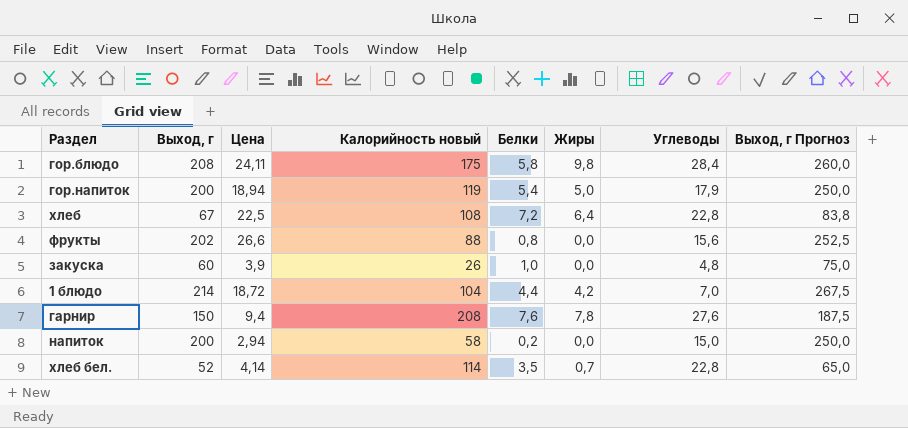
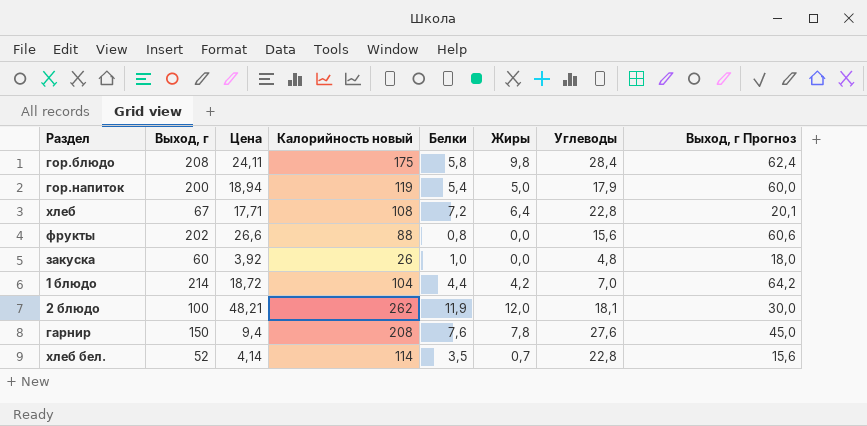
column Выход, г Прогноз | formula: [Выход, г] * 1,25 -> [Выход, г] * 0,3
row напиток: 200 | 2,94 | 58 | 0,2 | 0,0 | 15,0 | 250,0 -> none
хлеб | Цена: 22,5 -> 17,71
закуска | Цена: 3,9 -> 3,92
row 2 блюдо: none -> 100 | 48,21 | 262 | 11,9 | 12,0 | 18,1 | 30,0

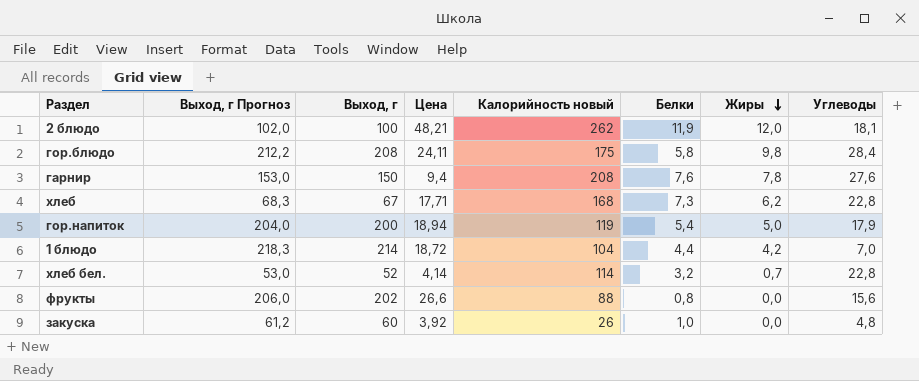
row order: none -> Жиры descending
column Выход, г Прогноз | formula: [Выход, г] * 0,3 -> [Выход, г] * 1,02
column Выход, г Прогноз | position: 8 -> 2
хлеб | Калорийность новый: 108 -> 168
хлеб | Белки: 7,2 -> 7,3
хлеб | Жиры: 6,4 -> 6,2
хлеб бел. | Белки: 3,5 -> 3,2

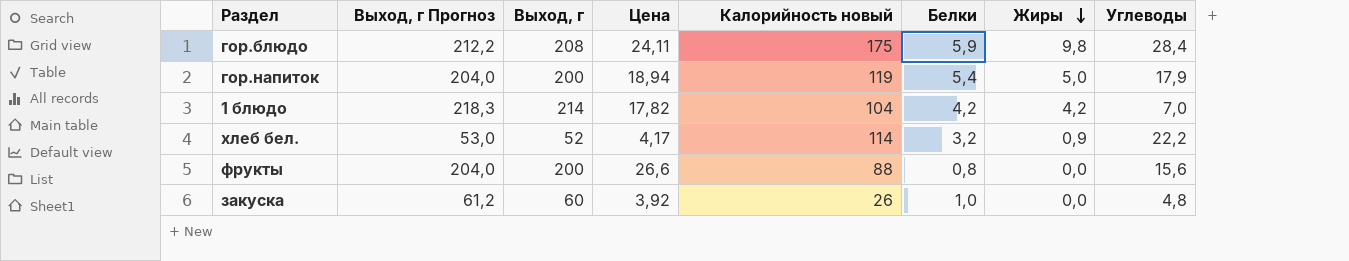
row 2 блюдо: 102,0 | 100 | 48,21 | 262 | 11,9 | 12,0 | 18,1 -> none
row гарнир: 153,0 | 150 | 9,4 | 208 | 7,6 | 7,8 | 27,6 -> none
row хлеб: 68,3 | 67 | 17,71 | 168 | 7,3 | 6,2 | 22,8 -> none
гор.блюдо | Белки: 5,8 -> 5,9
1 блюдо | Цена: 18,72 -> 17,82
1 блюдо | Белки: 4,4 -> 4,2
хлеб бел. | Цена: 4,14 -> 4,17
хлеб бел. | Жиры: 0,7 -> 0,9
хлеб бел. | Углеводы: 22,8 -> 22,2
фрукты | Выход, г Прогноз: 206,0 -> 204,0
фрукты | Выход, г: 202 -> 200

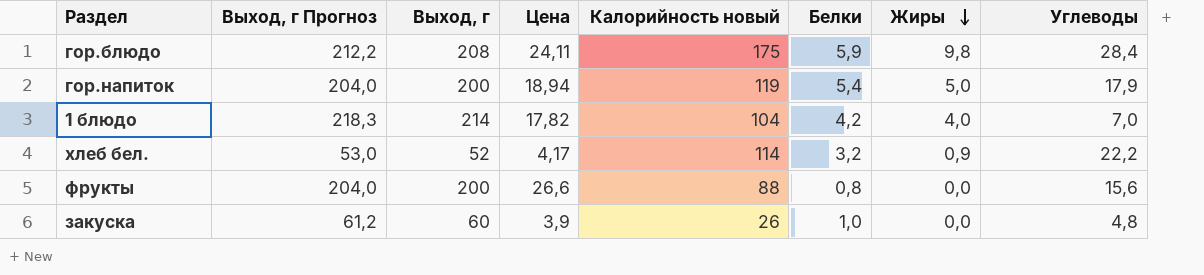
1 блюдо | Жиры: 4,2 -> 4,0
закуска | Цена: 3,92 -> 3,9

